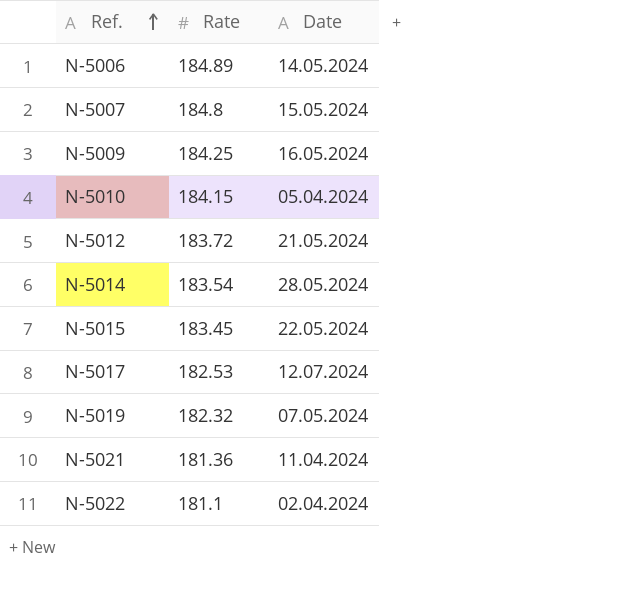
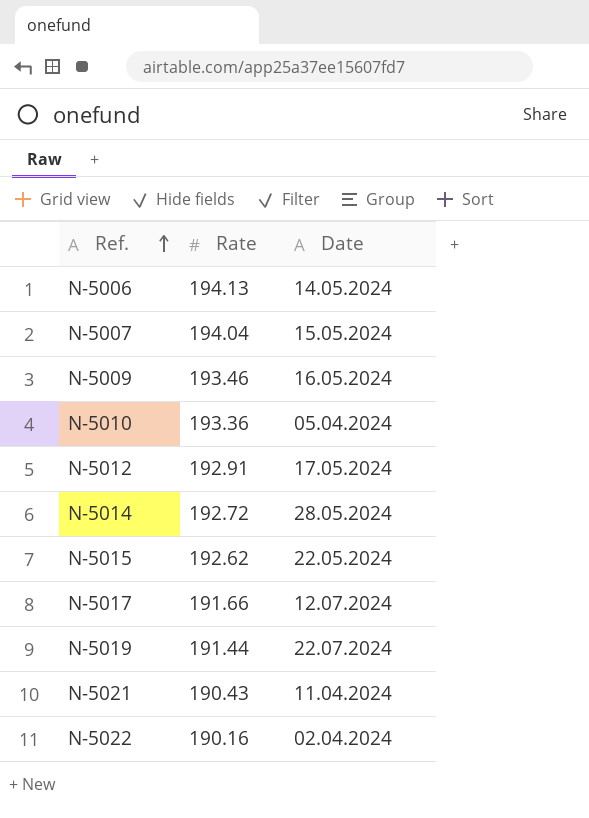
N-5006 | Rate: 184.89 -> 194.13
N-5007 | Rate: 184.8 -> 194.04
N-5009 | Rate: 184.25 -> 193.46
N-5010 | Rate: 184.15 -> 193.36
N-5012 | Rate: 183.72 -> 192.91
N-5012 | Date: 21.05.2024 -> 17.05.2024
N-5014 | Rate: 183.54 -> 192.72
N-5015 | Rate: 183.45 -> 192.62
N-5017 | Rate: 182.53 -> 191.66
N-5019 | Rate: 182.32 -> 191.44
N-5019 | Date: 07.05.2024 -> 22.07.2024
N-5021 | Rate: 181.36 -> 190.43
N-5022 | Rate: 181.1 -> 190.16

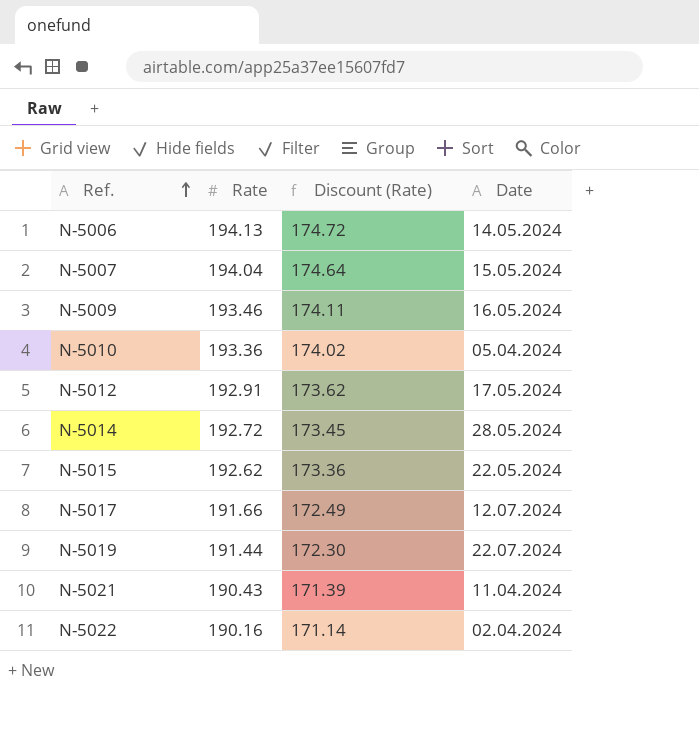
column Discount (Rate) | formula: none -> [Rate] * 0.9

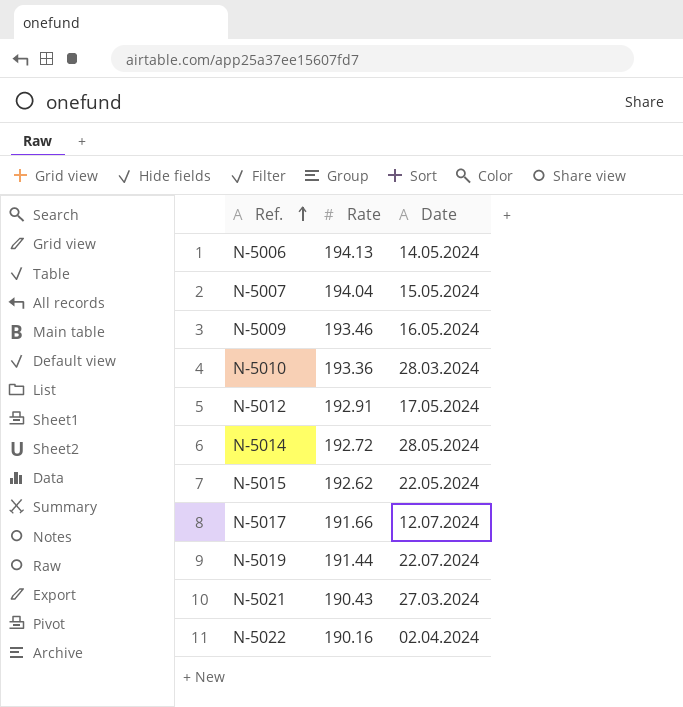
column Discount (Rate) | formula: [Rate] * 0.9 -> none
N-5010 | Date: 05.04.2024 -> 28.03.2024
N-5021 | Date: 11.04.2024 -> 27.03.2024

